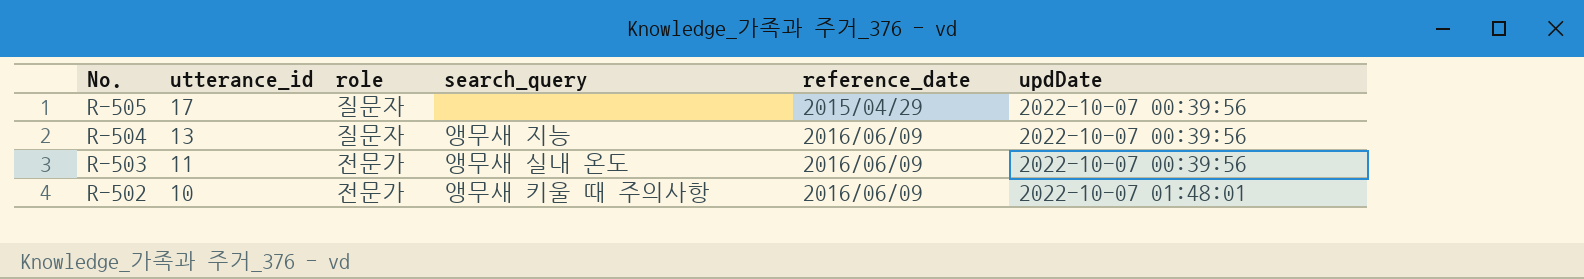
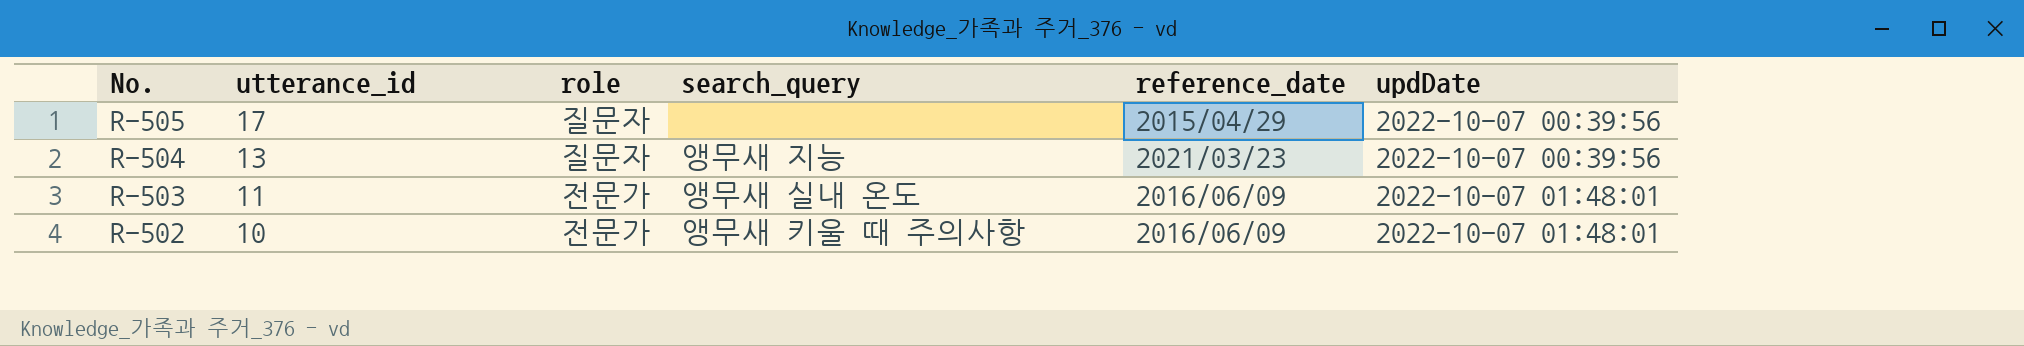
R-504 | reference_date: 2016/06/09 -> 2021/03/23
R-503 | updDate: 2022-10-07 00:39:56 -> 2022-10-07 01:48:01

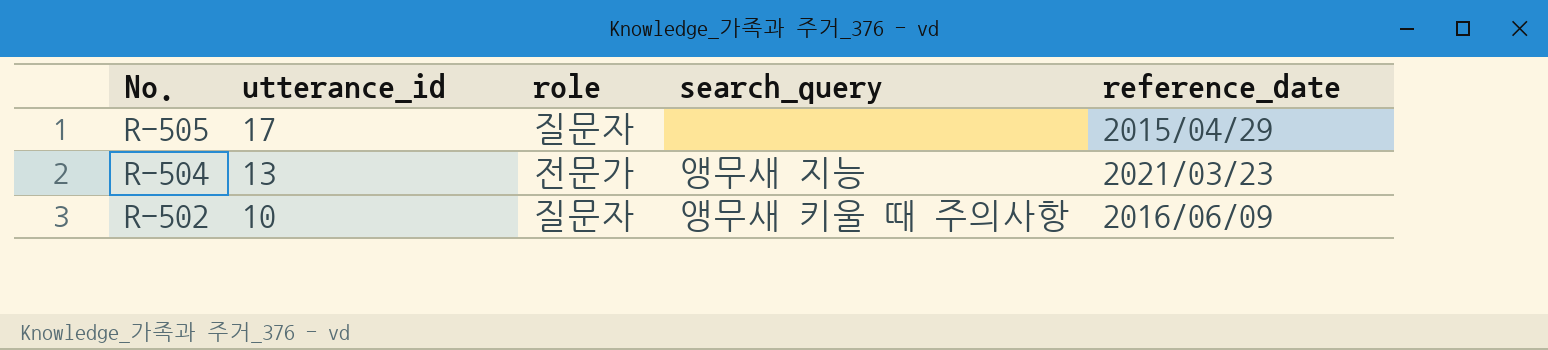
column updDate | position: 6 -> none
row R-503: 11 | 전문가 | 앵무새 실내 온도 | 2016/06/09 | 2022-10-07 01:48:01 -> none
R-504 | role: 질문자 -> 전문가
R-502 | role: 전문가 -> 질문자

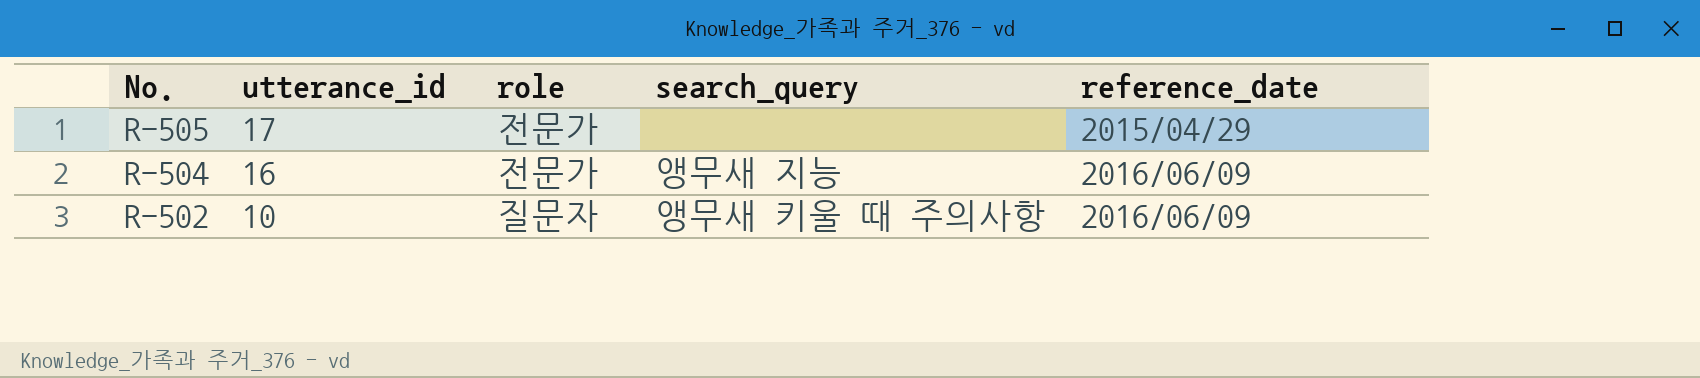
R-505 | role: 질문자 -> 전문가
R-504 | utterance_id: 13 -> 16
R-504 | reference_date: 2021/03/23 -> 2016/06/09

